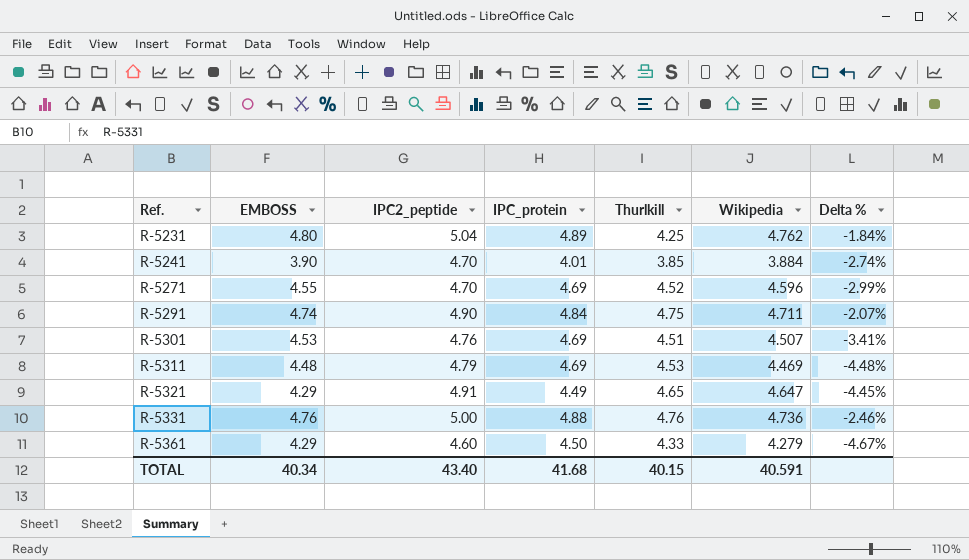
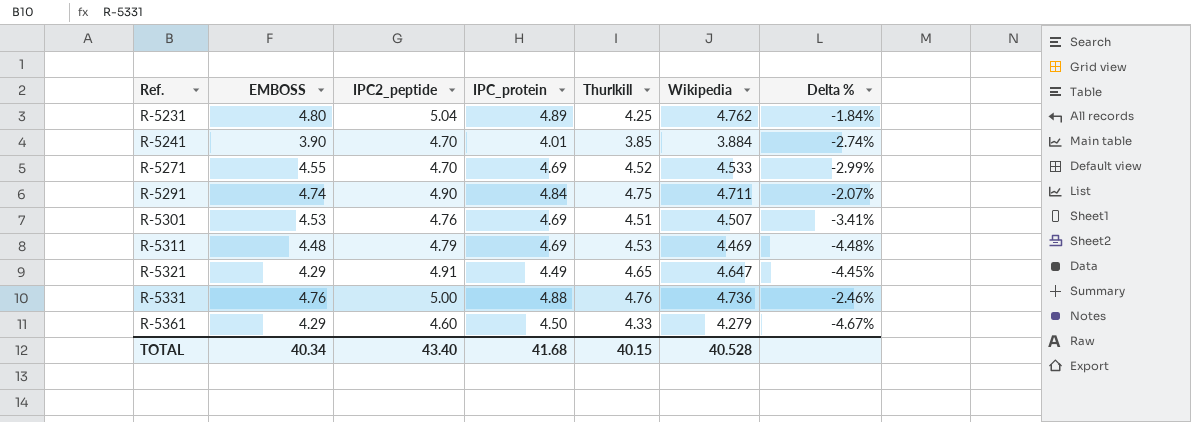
R-5271 | Wikipedia: 4.596 -> 4.533
TOTAL | Wikipedia: 40.591 -> 40.528

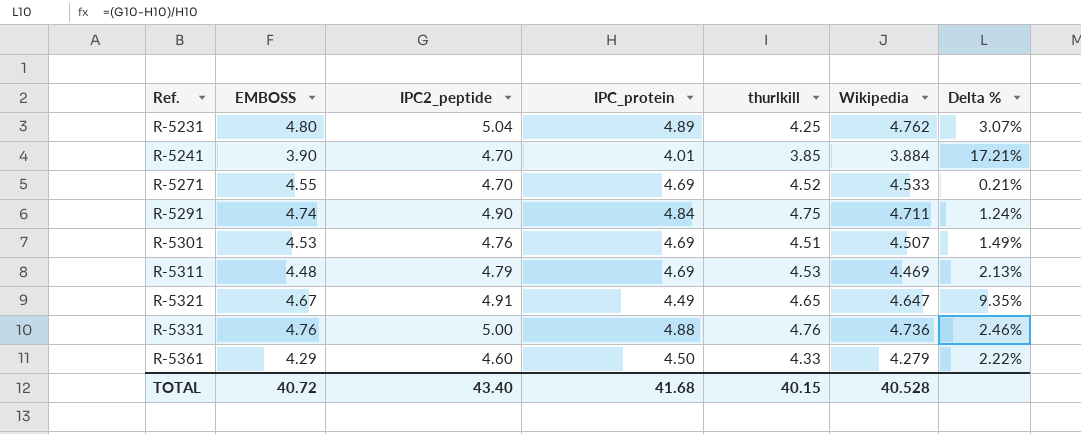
column name: Thurlkill -> thurlkill
column Delta % | formula: ([EMBOSS] - [IPC_protein]) / [IPC_protein] -> ([IPC2_peptide] - [IPC_protein]) / [IPC_protein]
R-5321 | EMBOSS: 4.29 -> 4.67
TOTAL | EMBOSS: 40.34 -> 40.72

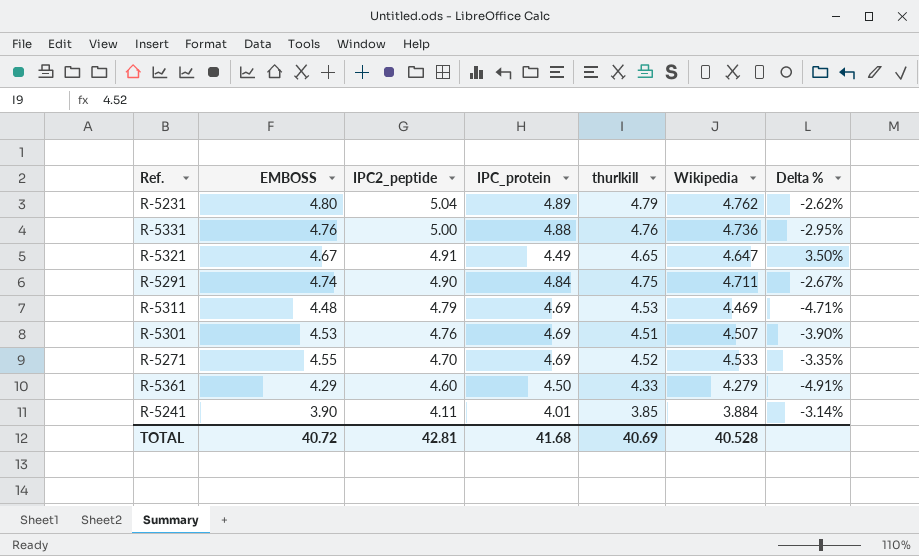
row order: Ref. ascending -> IPC2_peptide descending
column Delta % | formula: ([IPC2_peptide] - [IPC_protein]) / [IPC_protein] -> ([Wikipedia] - [IPC_protein]) / [IPC_protein]
R-5231 | thurlkill: 4.25 -> 4.79
R-5241 | IPC2_peptide: 4.70 -> 4.11
TOTAL | IPC2_peptide: 43.40 -> 42.81
TOTAL | thurlkill: 40.15 -> 40.69

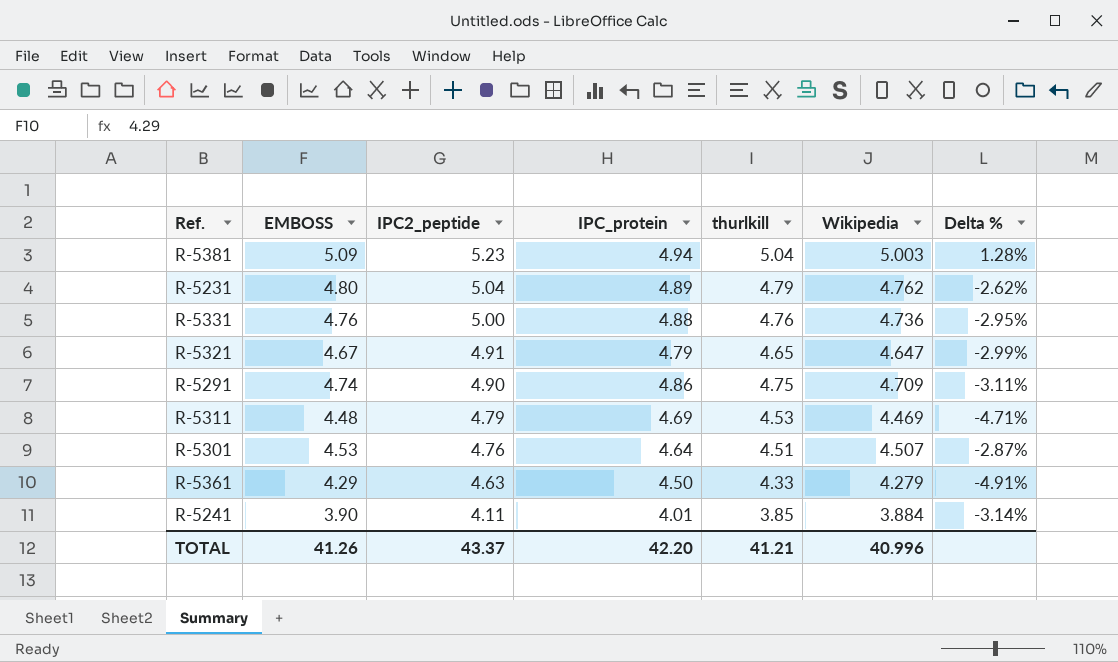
row R-5271: 4.55 | 4.70 | 4.69 | 4.52 | 4.533 | -3.35% -> none
row R-5381: none -> 5.09 | 5.23 | 4.94 | 5.04 | 5.003 | 1.28%
R-5321 | IPC_protein: 4.49 -> 4.79
R-5321 | Delta %: 3.50% -> -2.99%
R-5291 | IPC_protein: 4.84 -> 4.86
R-5291 | Wikipedia: 4.711 -> 4.709
R-5291 | Delta %: -2.67% -> -3.11%
R-5301 | IPC_protein: 4.69 -> 4.64
R-5301 | Delta %: -3.90% -> -2.87%
R-5361 | IPC2_peptide: 4.60 -> 4.63
TOTAL | EMBOSS: 40.72 -> 41.26
TOTAL | IPC2_peptide: 42.81 -> 43.37
TOTAL | IPC_protein: 41.68 -> 42.20
TOTAL | thurlkill: 40.69 -> 41.21
TOTAL | Wikipedia: 40.528 -> 40.996

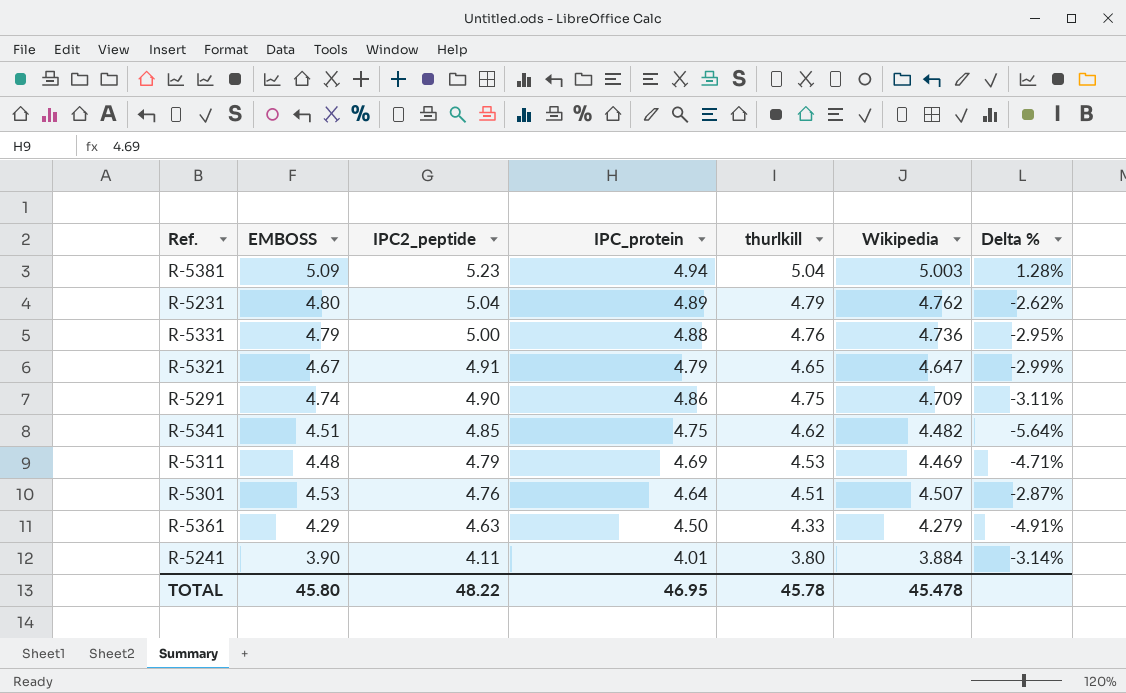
R-5331 | EMBOSS: 4.76 -> 4.79
row R-5341: none -> 4.51 | 4.85 | 4.75 | 4.62 | 4.482 | -5.64%
R-5241 | thurlkill: 3.85 -> 3.80
TOTAL | EMBOSS: 41.26 -> 45.80
TOTAL | IPC2_peptide: 43.37 -> 48.22
TOTAL | IPC_protein: 42.20 -> 46.95
TOTAL | thurlkill: 41.21 -> 45.78
TOTAL | Wikipedia: 40.996 -> 45.478

